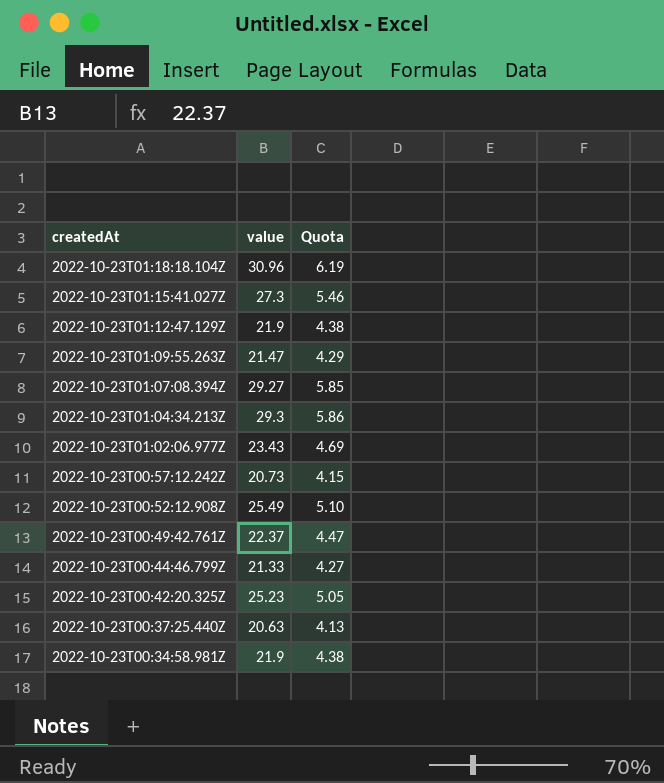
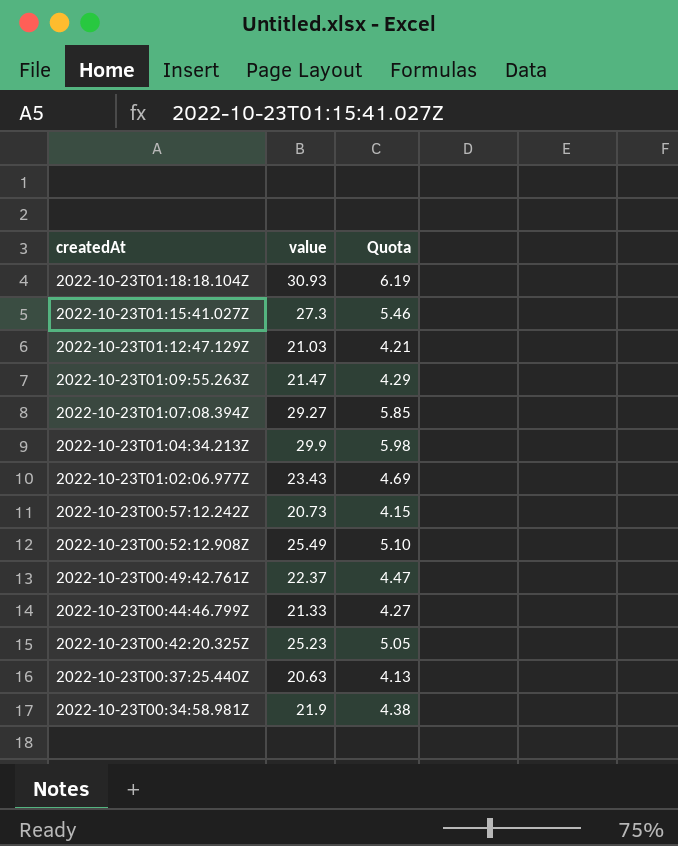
2022-10-23T01:18:18.104Z | value: 30.96 -> 30.93
2022-10-23T01:12:47.129Z | value: 21.9 -> 21.03
2022-10-23T01:12:47.129Z | Quota: 4.38 -> 4.21
2022-10-23T01:04:34.213Z | value: 29.3 -> 29.9
2022-10-23T01:04:34.213Z | Quota: 5.86 -> 5.98

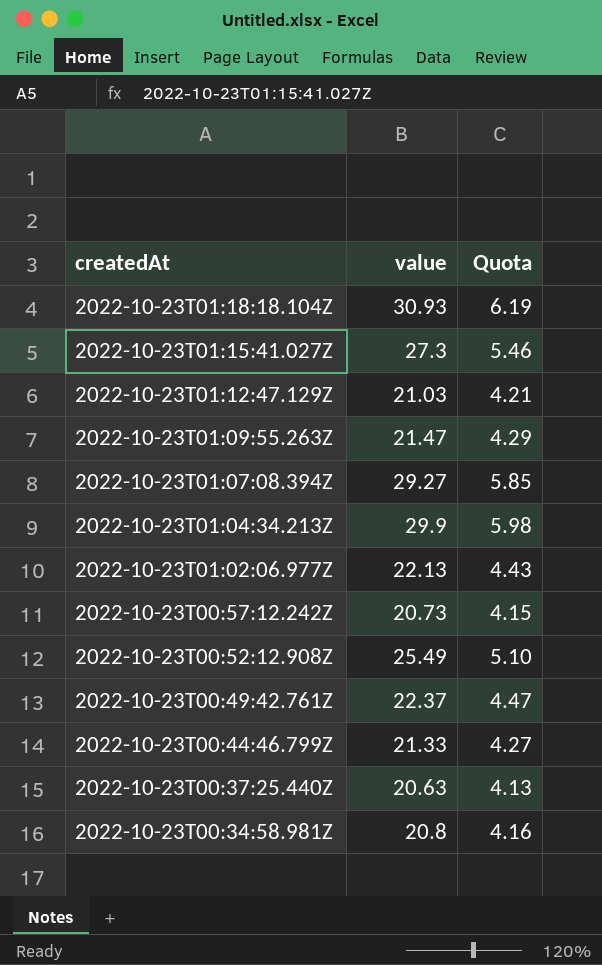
row 2022-10-23T00:42:20.325Z: 25.23 | 5.05 -> none
2022-10-23T01:02:06.977Z | value: 23.43 -> 22.13
2022-10-23T01:02:06.977Z | Quota: 4.69 -> 4.43
2022-10-23T00:34:58.981Z | value: 21.9 -> 20.8
2022-10-23T00:34:58.981Z | Quota: 4.38 -> 4.16

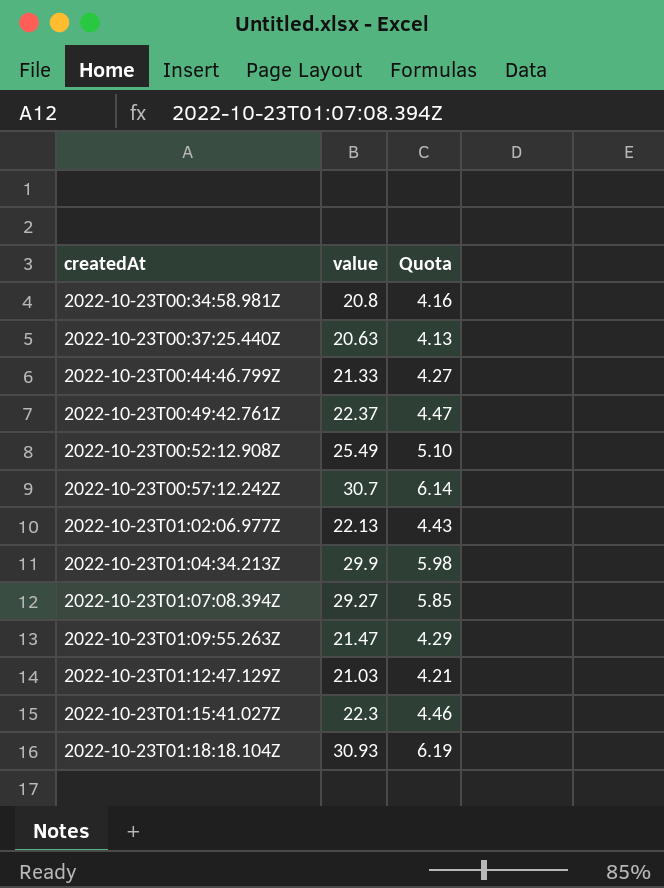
row order: createdAt descending -> createdAt ascending
2022-10-23T00:57:12.242Z | value: 20.73 -> 30.7
2022-10-23T00:57:12.242Z | Quota: 4.15 -> 6.14
2022-10-23T01:15:41.027Z | value: 27.3 -> 22.3
2022-10-23T01:15:41.027Z | Quota: 5.46 -> 4.46

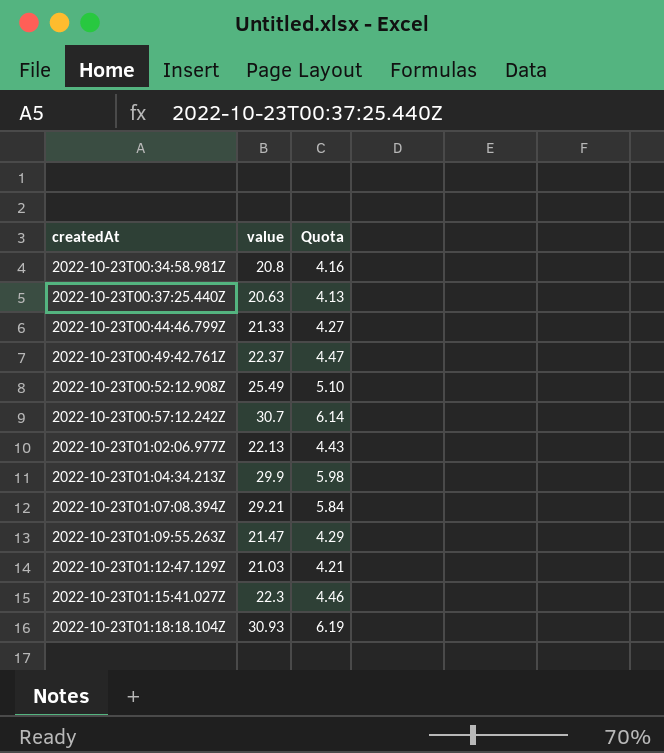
2022-10-23T01:07:08.394Z | value: 29.27 -> 29.21
2022-10-23T01:07:08.394Z | Quota: 5.85 -> 5.84

